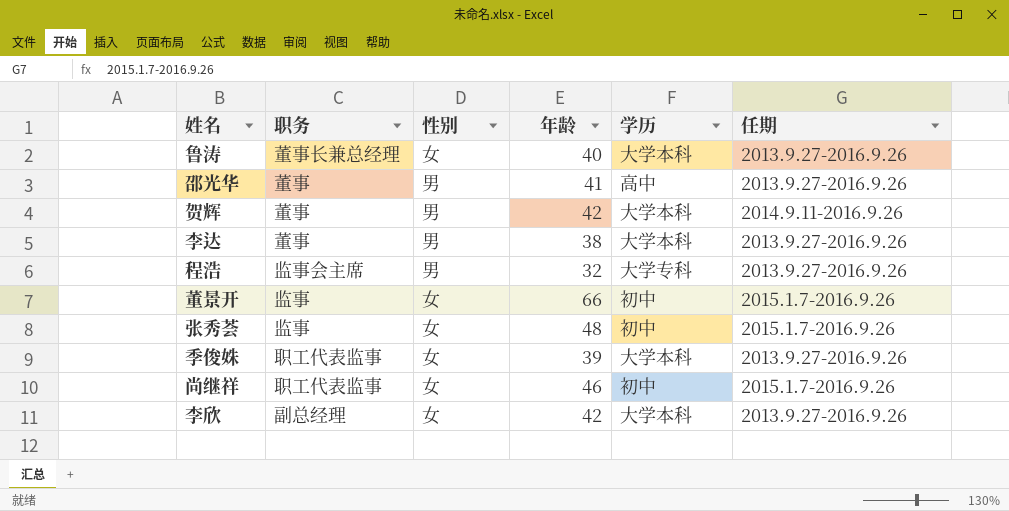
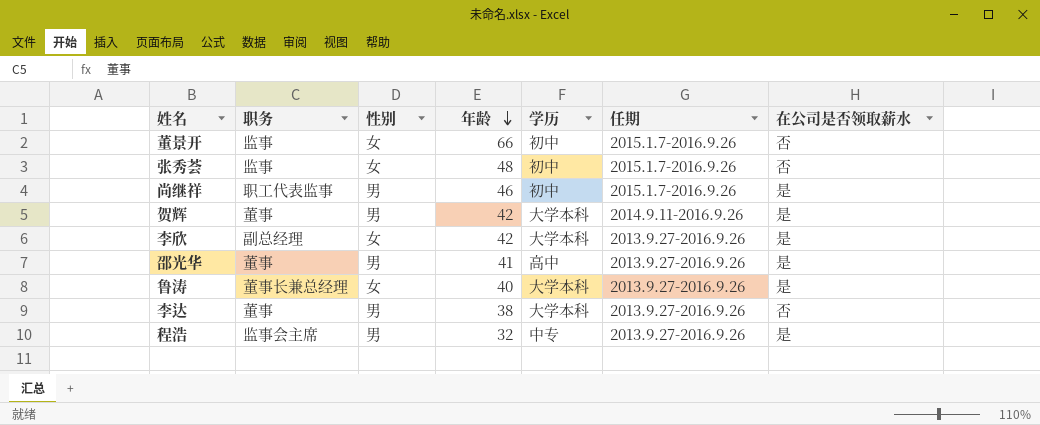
row order: none -> 年龄 descending
column 在公司是否领取薪水 | position: none -> 7
row 季俊姝: 职工代表监事 | 女 | 39 | 大学本科 | 2013.9.27-2016.9.26 -> none
尚继祥 | 性别: 女 -> 男
程浩 | 学历: 大学专科 -> 中专

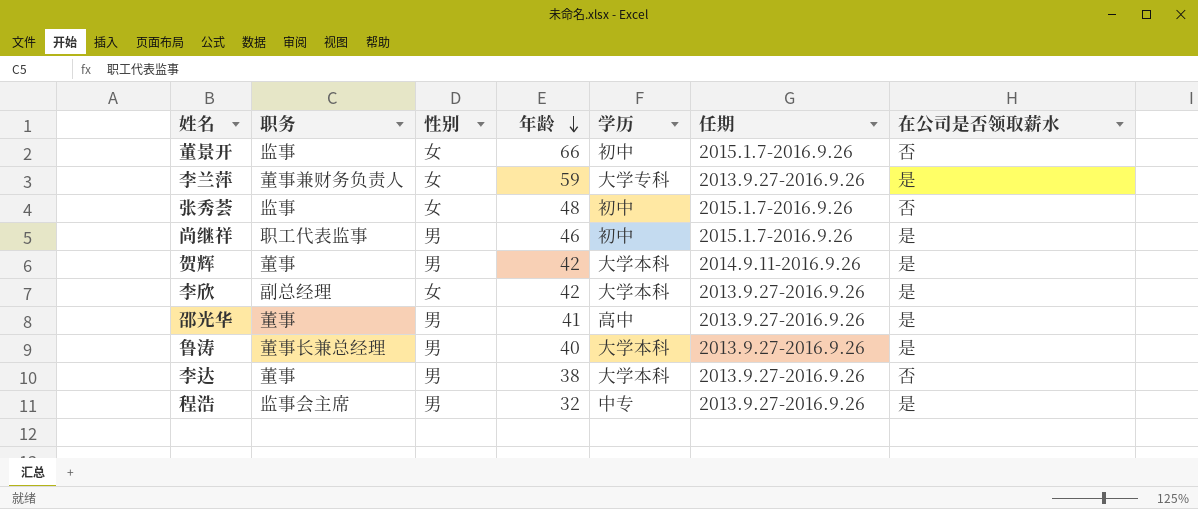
row 李兰萍: none -> 董事兼财务负责人 | 女 | 59 | 大学专科 | 2013.9.27-2016.9.26 | 是
鲁涛 | 性别: 女 -> 男

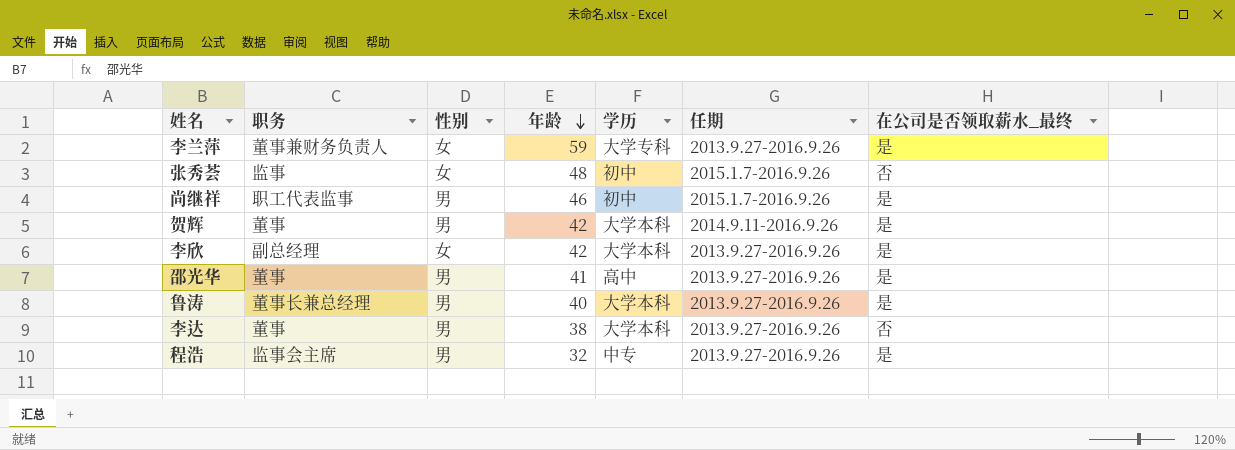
column name: 在公司是否领取薪水 -> 在公司是否领取薪水_最终
row 董景开: 监事 | 女 | 66 | 初中 | 2015.1.7-2016.9.26 | 否 -> none

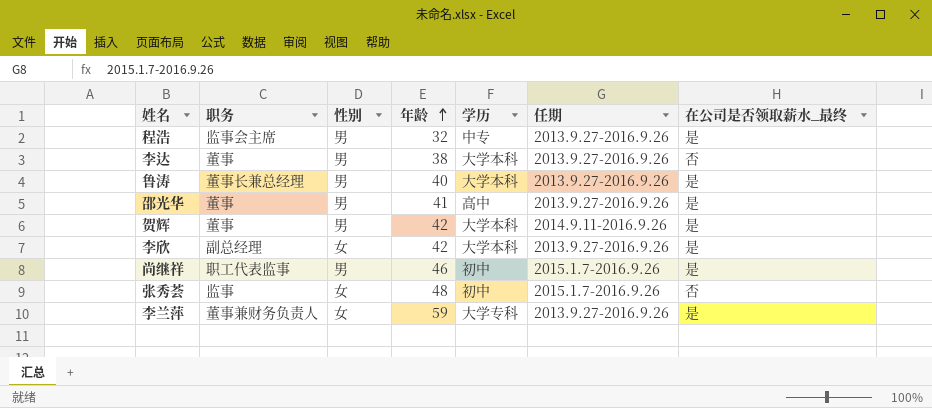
row order: 年龄 descending -> 年龄 ascending

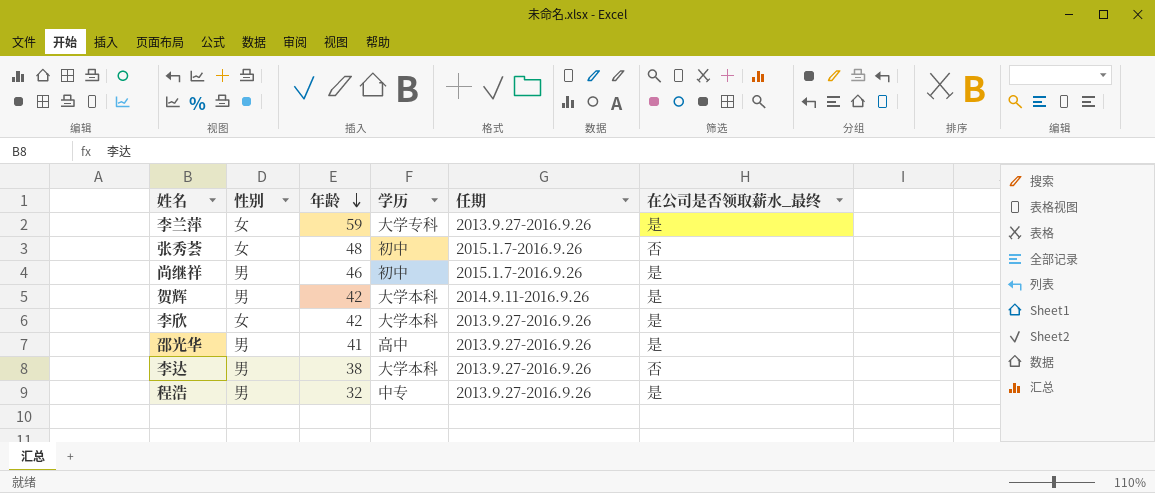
row order: 年龄 ascending -> 年龄 descending
column 职务 | position: 2 -> none
row 鲁涛: 董事长兼总经理 | 男 | 40 | 大学本科 | 2013.9.27-2016.9.26 | 是 -> none

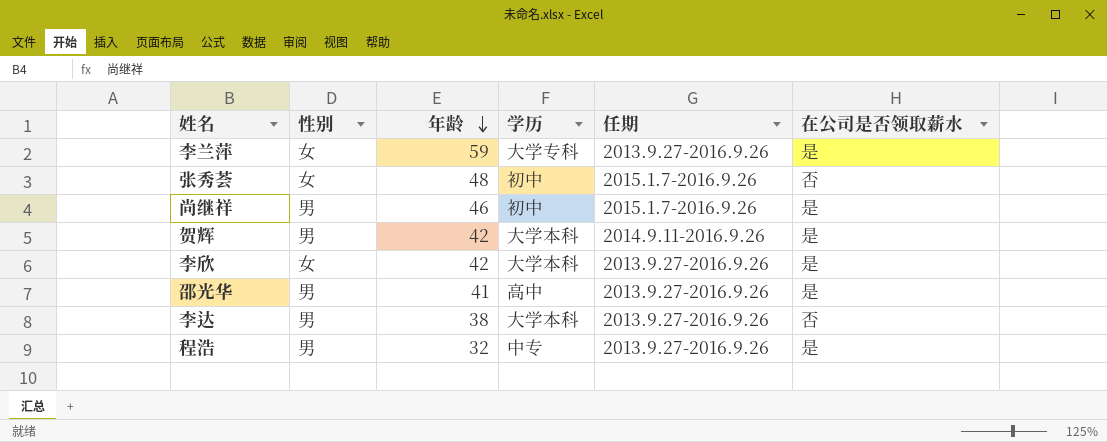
column name: 在公司是否领取薪水_最终 -> 在公司是否领取薪水

